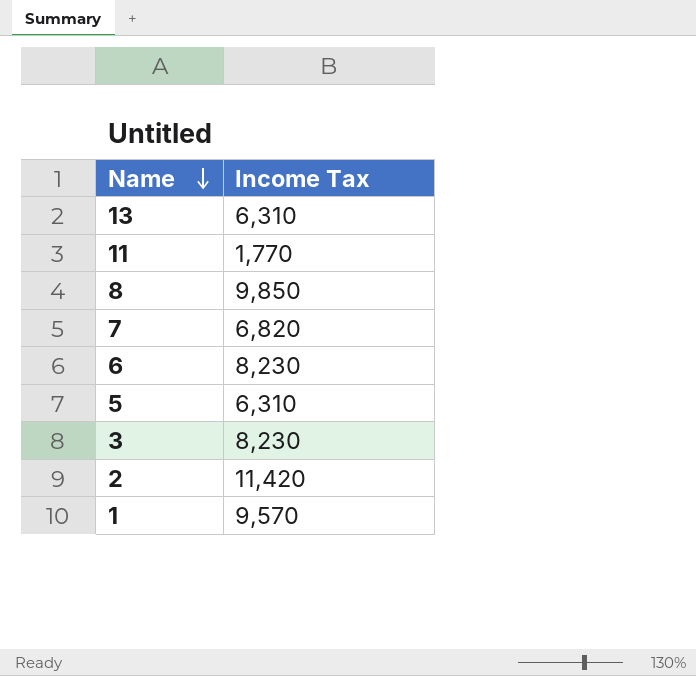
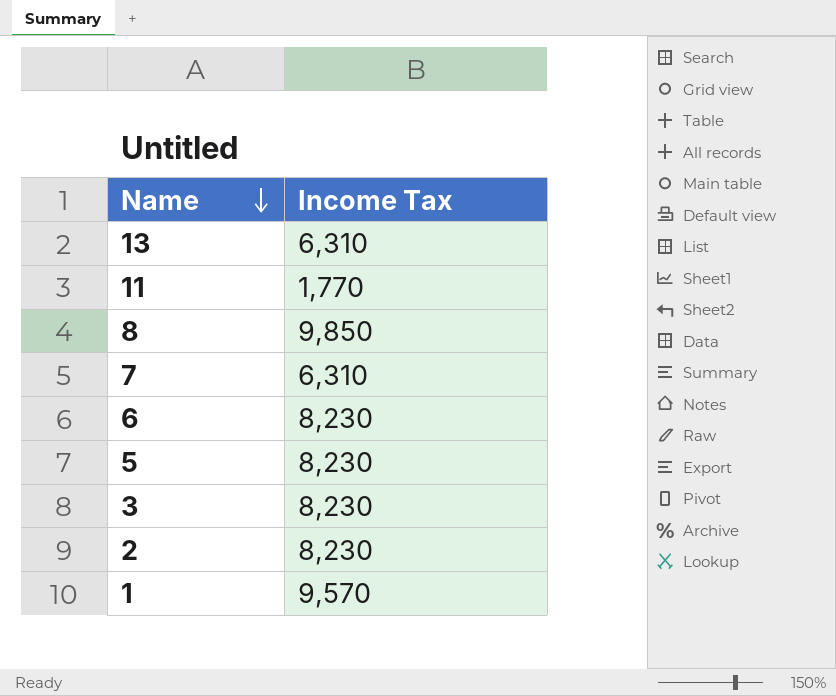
7 | Income Tax: 6,820 -> 6,310
5 | Income Tax: 6,310 -> 8,230
2 | Income Tax: 11,420 -> 8,230

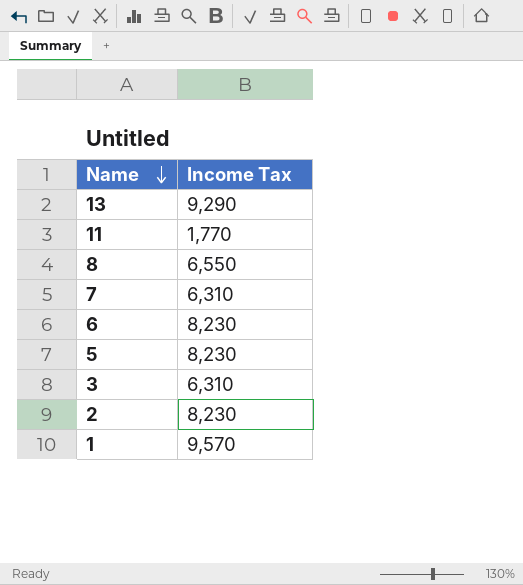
13 | Income Tax: 6,310 -> 9,290
8 | Income Tax: 9,850 -> 6,550
3 | Income Tax: 8,230 -> 6,310

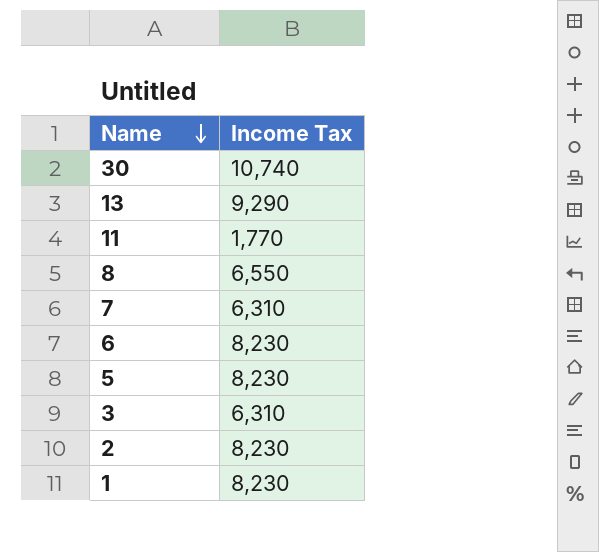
row 30: none -> 10,740
1 | Income Tax: 9,570 -> 8,230

